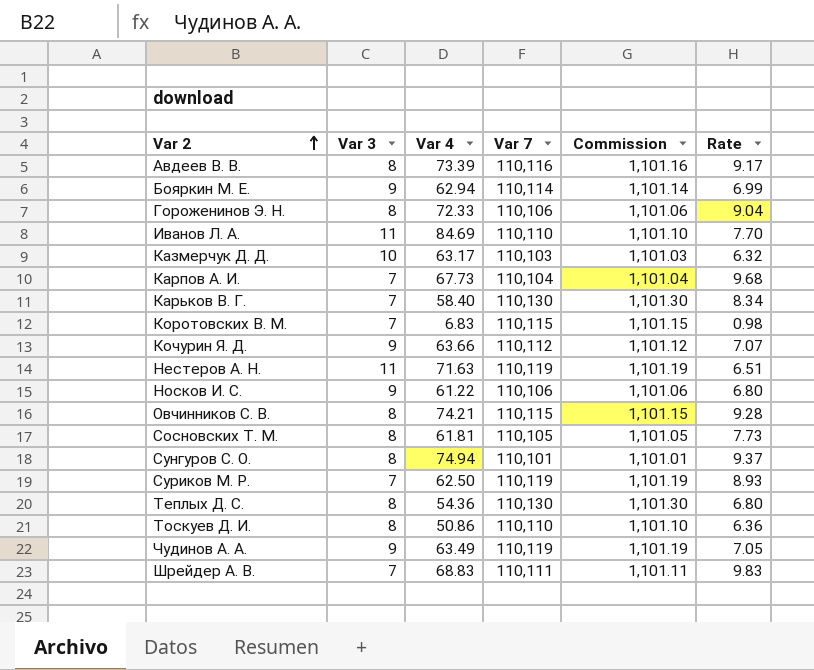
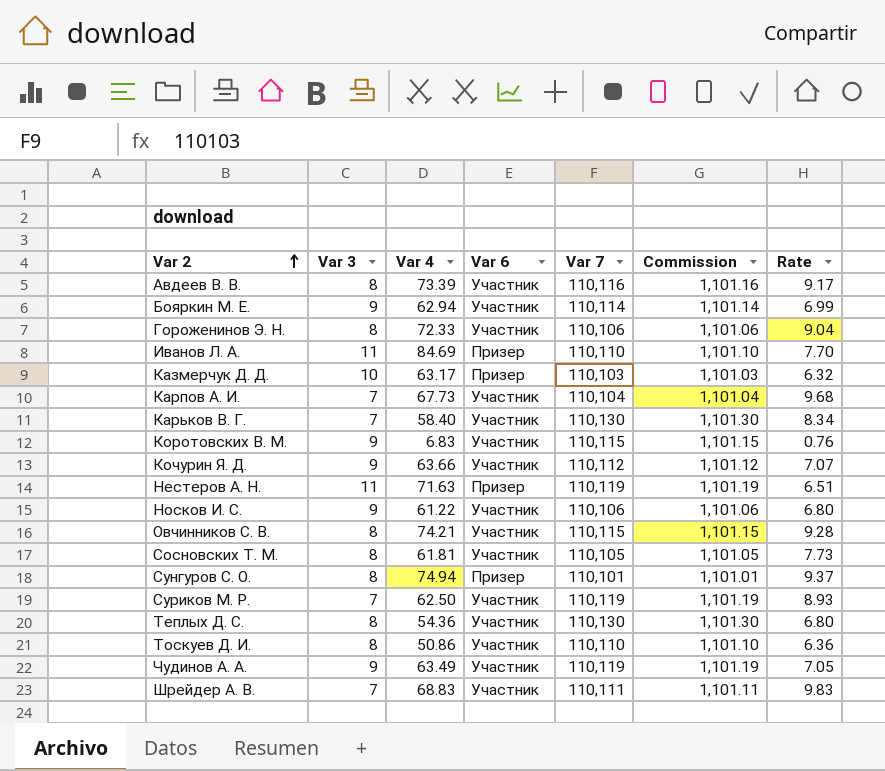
column Var 6 | position: none -> 4
Коротовских В. М. | Var 3: 7 -> 9
Коротовских В. М. | Rate: 0.98 -> 0.76

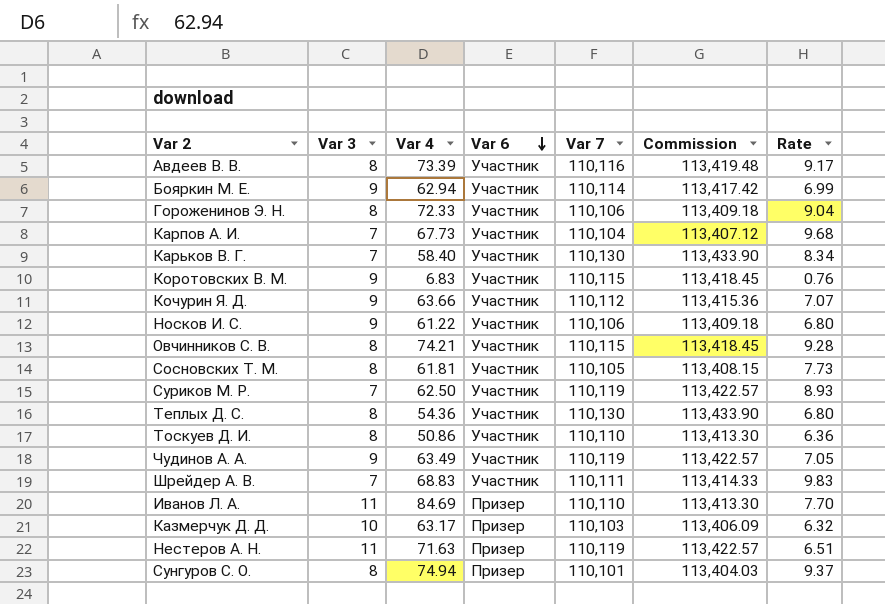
row order: Var 2 ascending -> Var 6 descending
column Commission | formula: [Var 7] * 0.01 -> [Var 7] * 1.03

